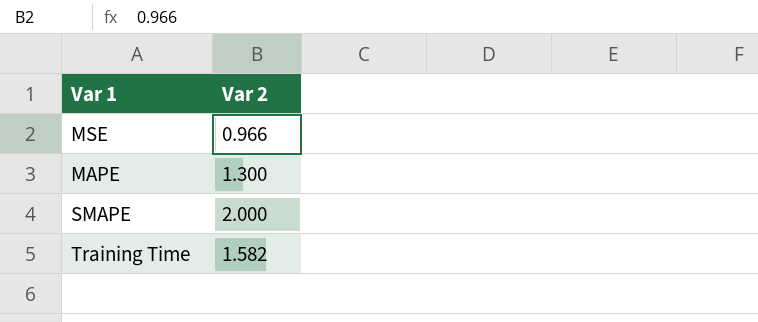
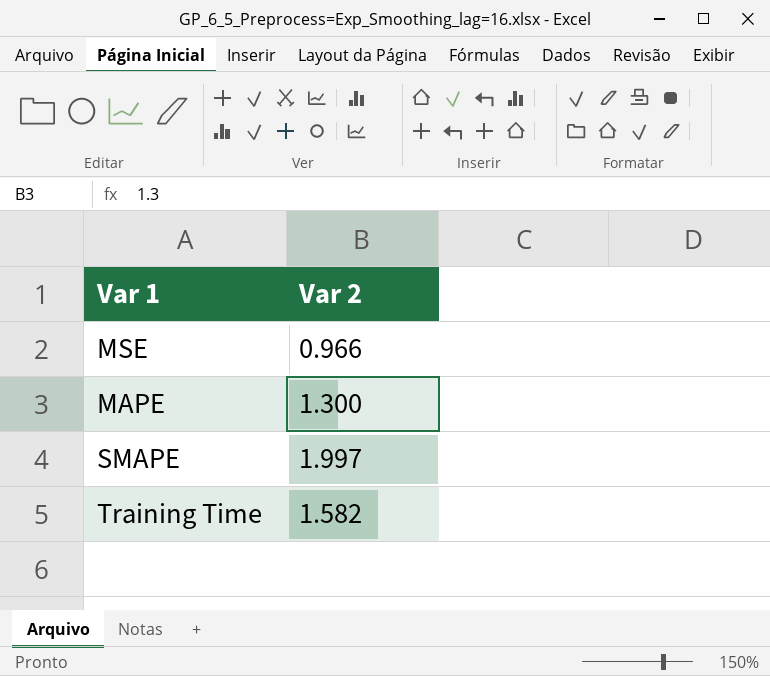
SMAPE | Var 2: 2.000 -> 1.997

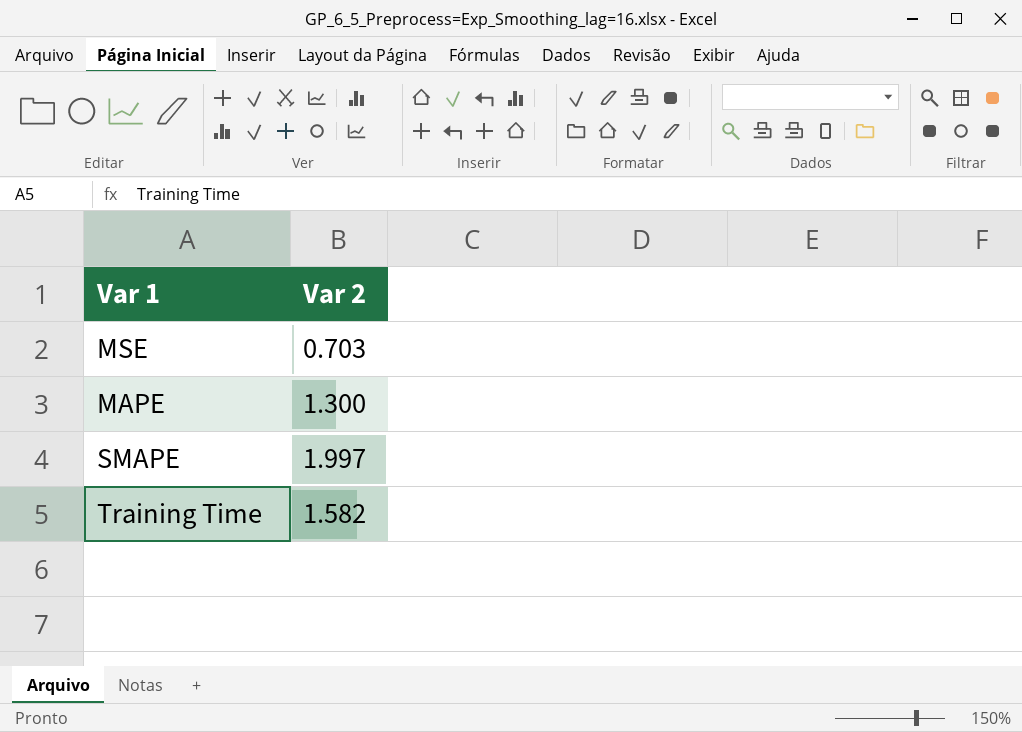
MSE | Var 2: 0.966 -> 0.703

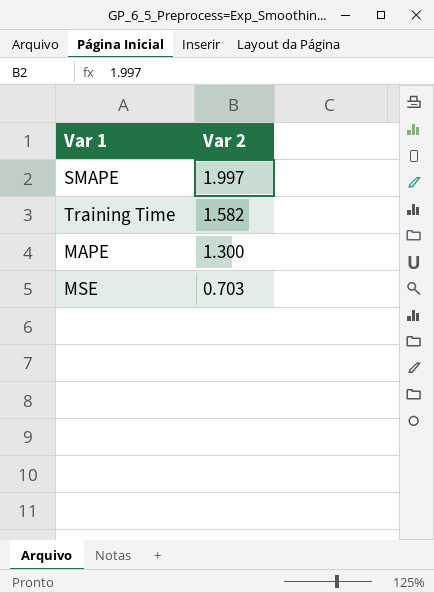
row order: none -> Var 2 descending

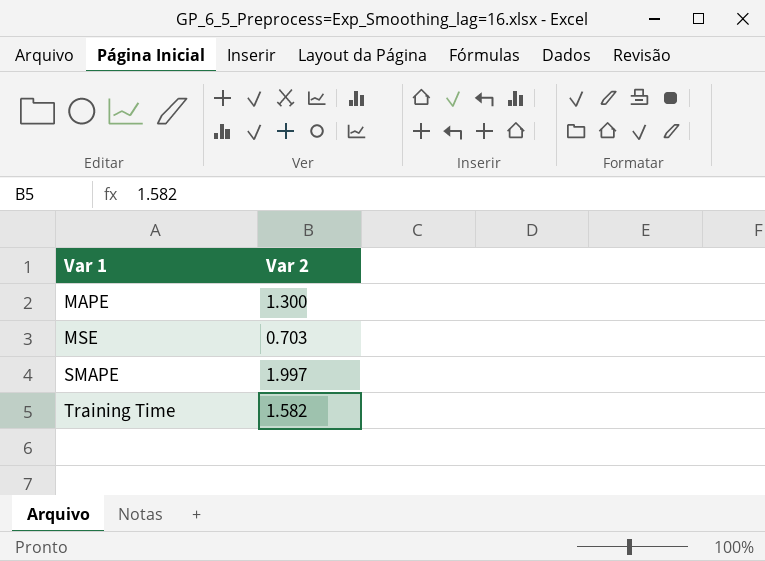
row order: Var 2 descending -> Var 1 ascending

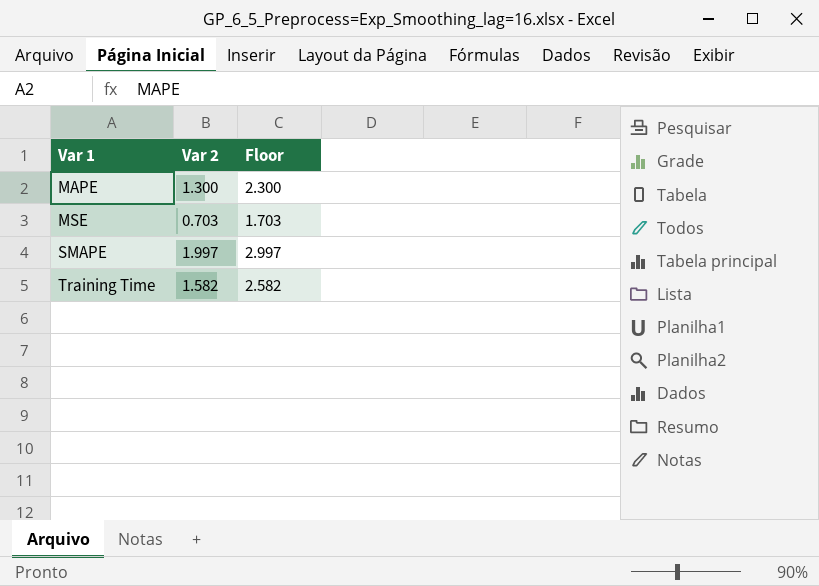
column Floor | formula: none -> [Var 2] + 1

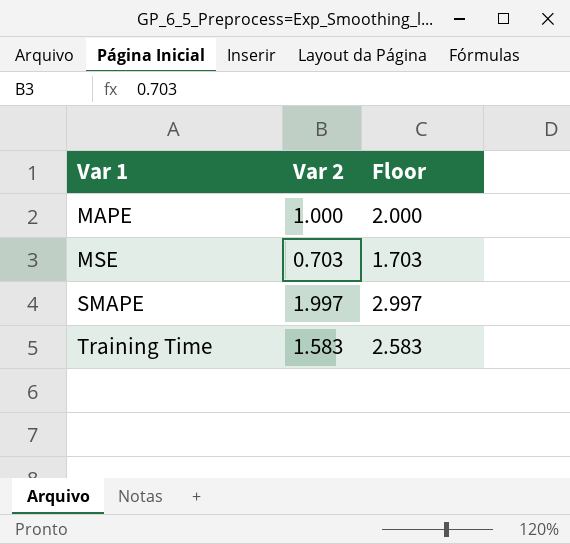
MAPE | Var 2: 1.300 -> 1.000
MAPE | Floor: 2.300 -> 2.000
Training Time | Var 2: 1.582 -> 1.583
Training Time | Floor: 2.582 -> 2.583

